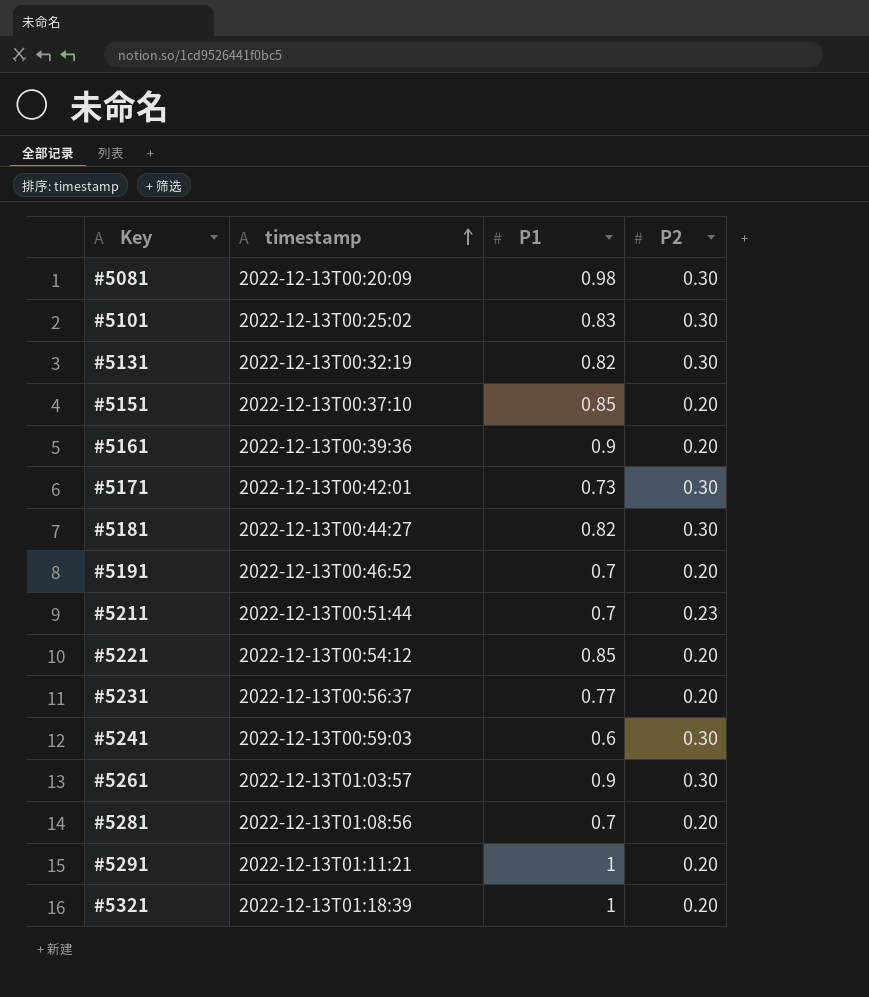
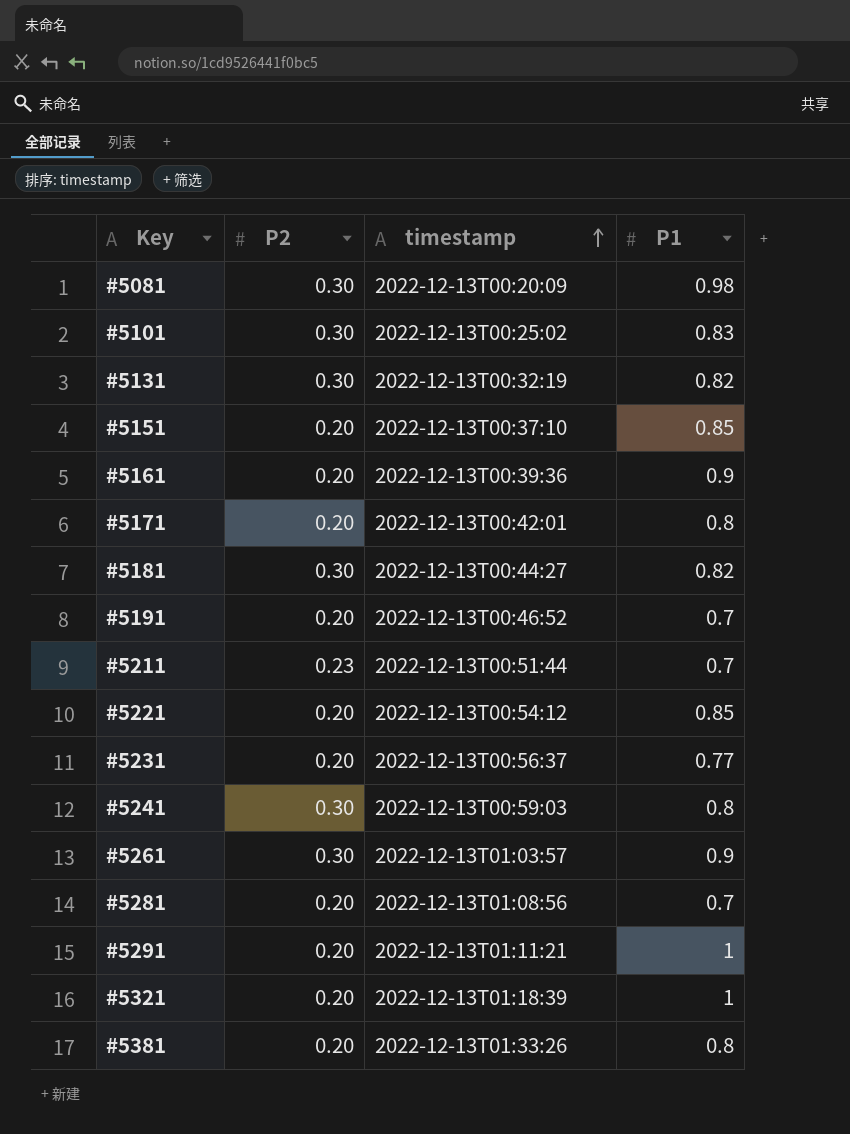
column P2 | position: 4 -> 2
#5171 | P2: 0.30 -> 0.20
#5171 | P1: 0.73 -> 0.8
#5241 | P1: 0.6 -> 0.8
row #5381: none -> 0.20 | 2022-12-13T01:33:26 | 0.8

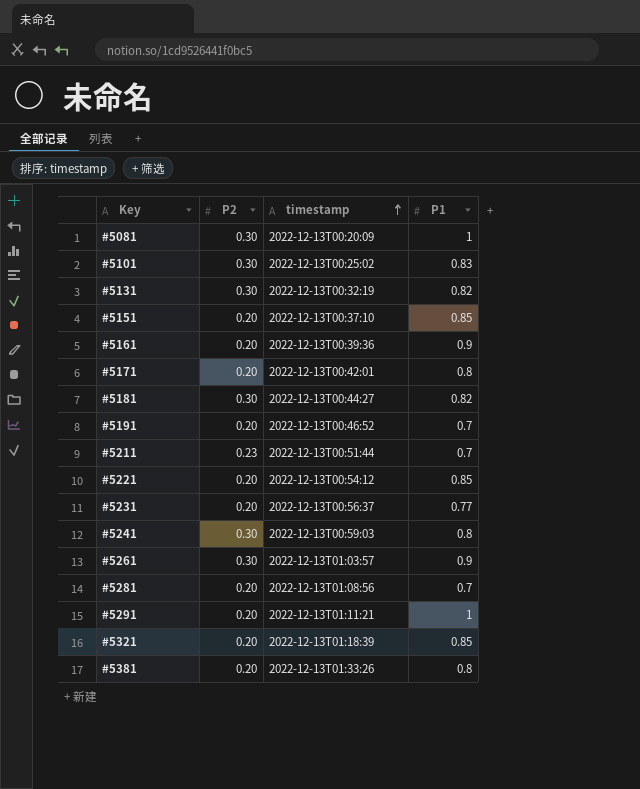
#5081 | P1: 0.98 -> 1
#5321 | P1: 1 -> 0.85

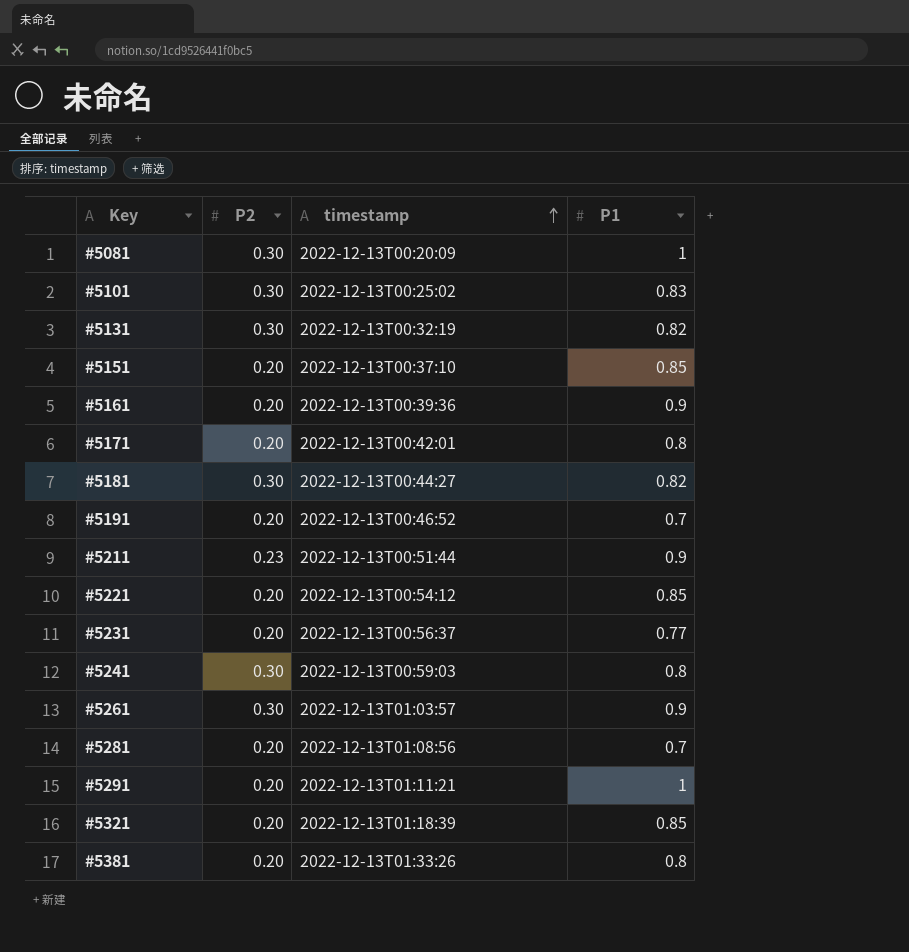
#5211 | P1: 0.7 -> 0.9

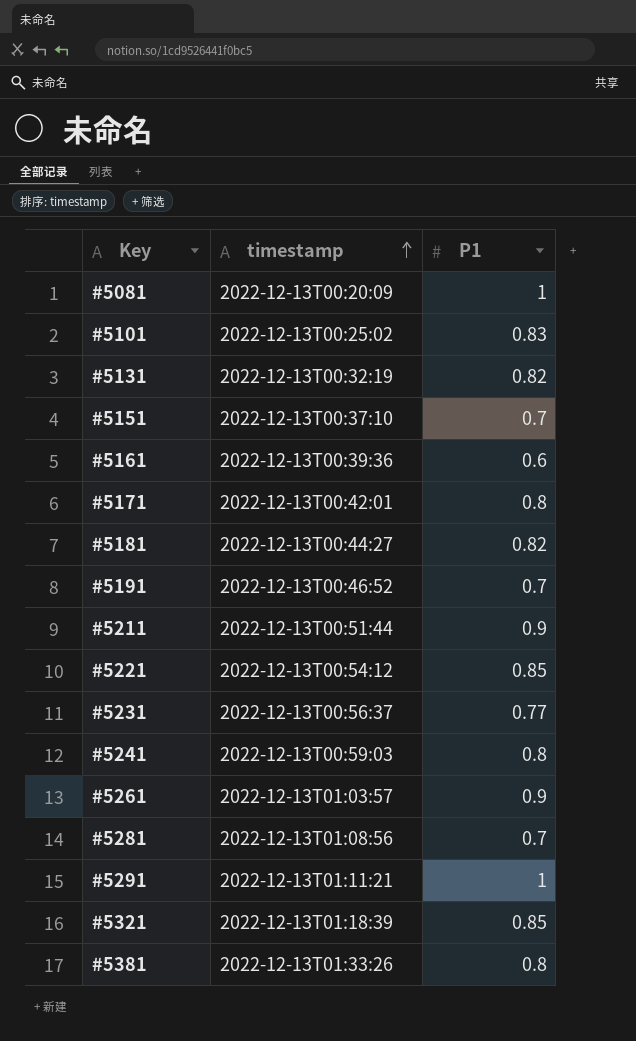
column P2 | position: 2 -> none
#5151 | P1: 0.85 -> 0.7
#5161 | P1: 0.9 -> 0.6

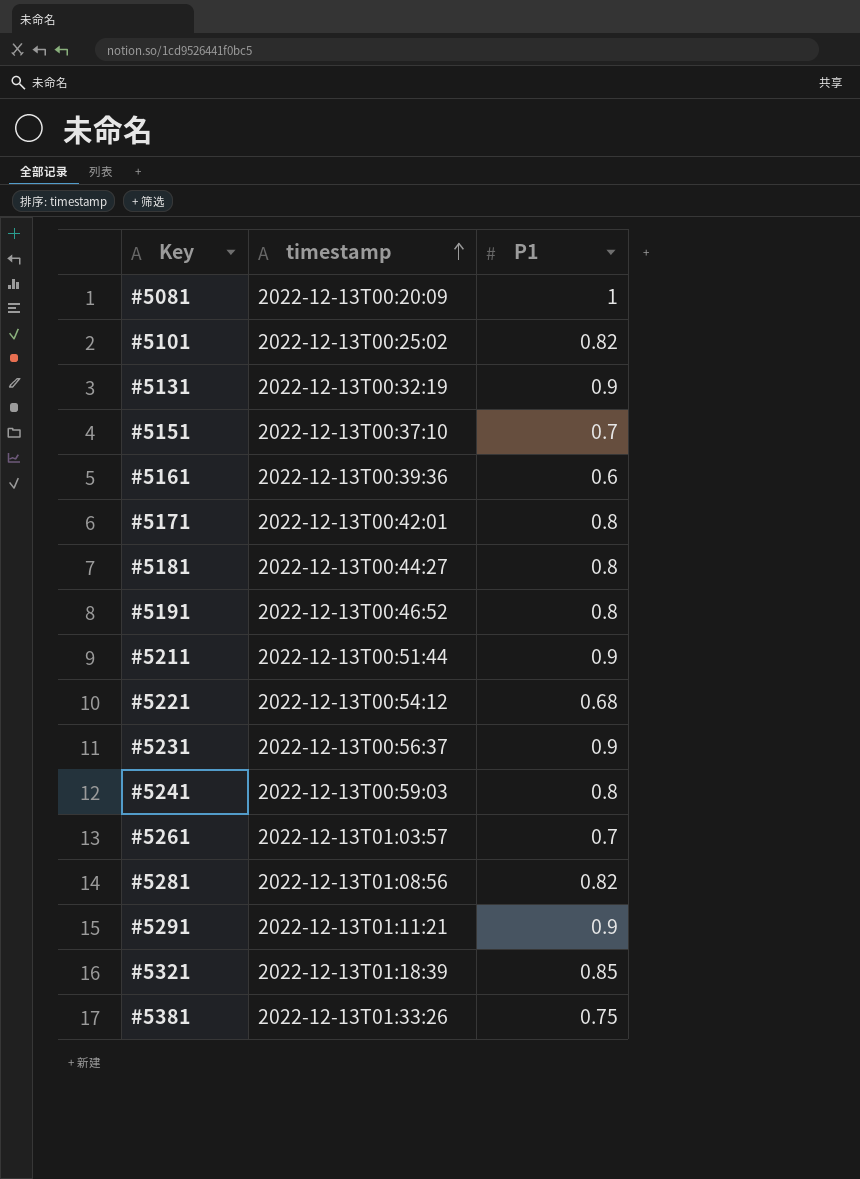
#5101 | P1: 0.83 -> 0.82
#5131 | P1: 0.82 -> 0.9
#5181 | P1: 0.82 -> 0.8
#5191 | P1: 0.7 -> 0.8
#5221 | P1: 0.85 -> 0.68
#5231 | P1: 0.77 -> 0.9
#5261 | P1: 0.9 -> 0.7
#5281 | P1: 0.7 -> 0.82
#5291 | P1: 1 -> 0.9
#5381 | P1: 0.8 -> 0.75

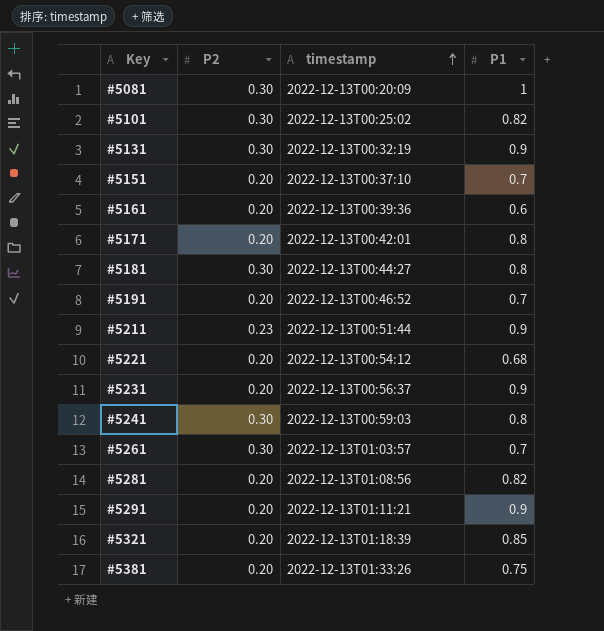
column P2 | position: none -> 2
#5191 | P1: 0.8 -> 0.7

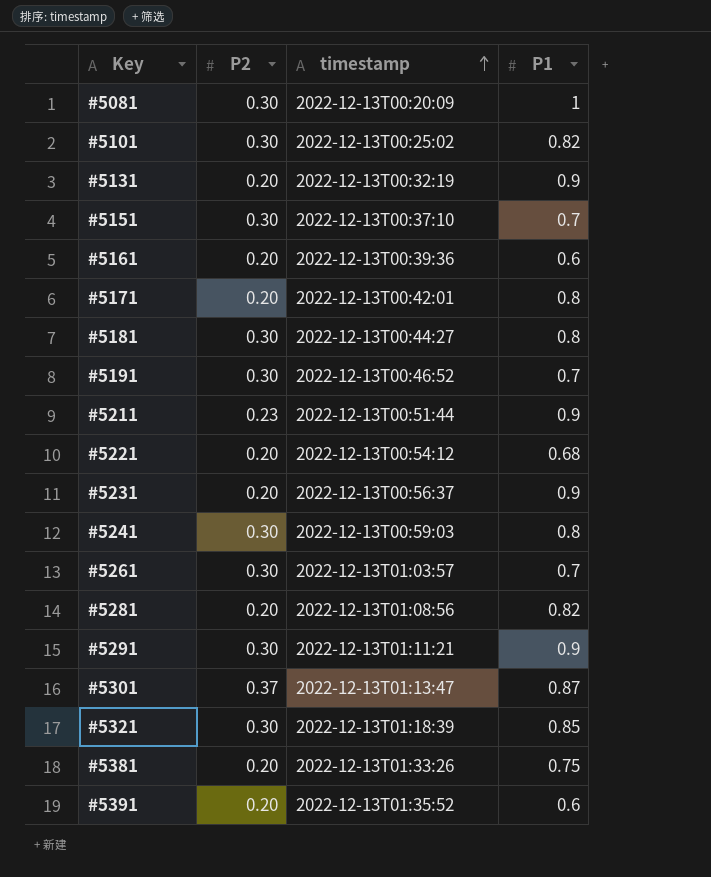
#5131 | P2: 0.30 -> 0.20
#5151 | P2: 0.20 -> 0.30
#5191 | P2: 0.20 -> 0.30
#5291 | P2: 0.20 -> 0.30
row #5301: none -> 0.37 | 2022-12-13T01:13:47 | 0.87
#5321 | P2: 0.20 -> 0.30
row #5391: none -> 0.20 | 2022-12-13T01:35:52 | 0.6

